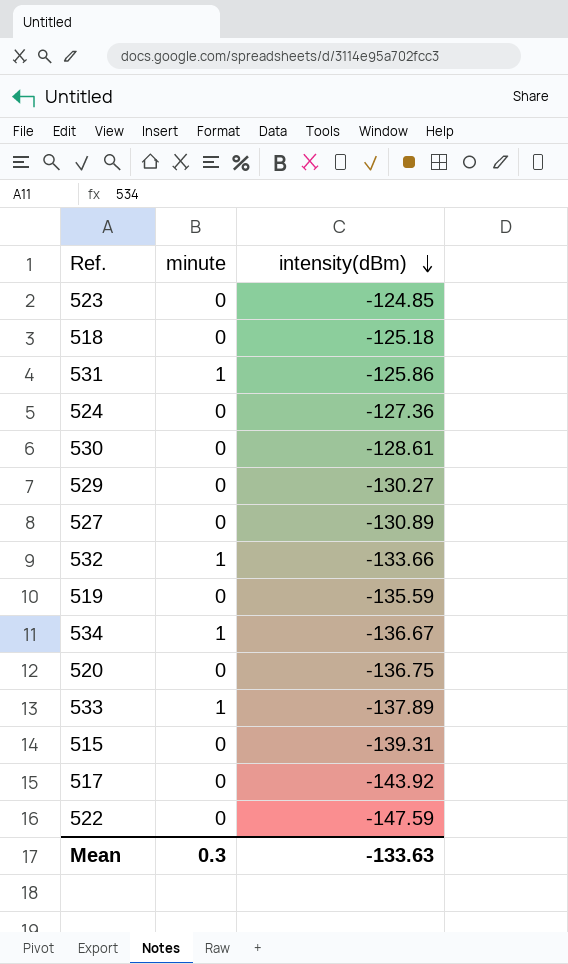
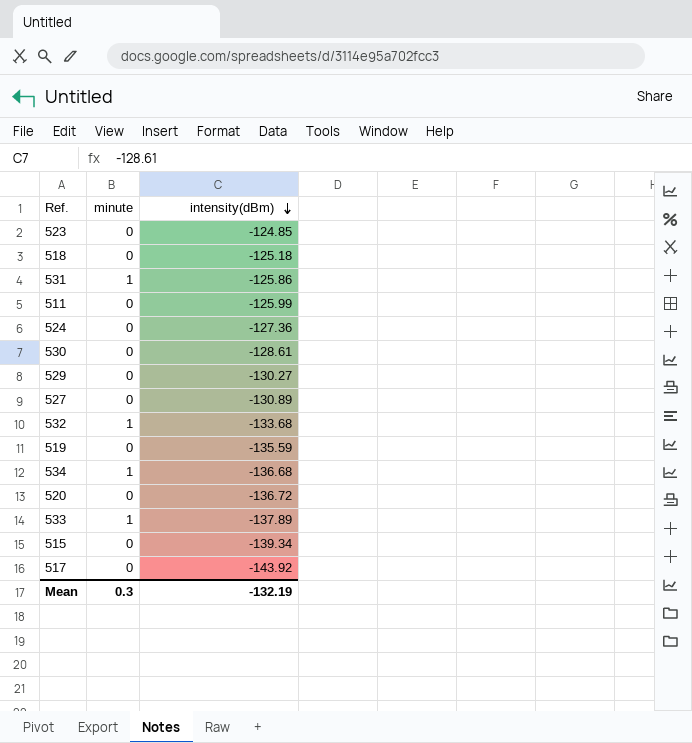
row 522: 0 | -147.59 -> none
row 511: none -> 0 | -125.99
532 | intensity(dBm): -133.66 -> -133.68
534 | intensity(dBm): -136.67 -> -136.68
520 | intensity(dBm): -136.75 -> -136.72
515 | intensity(dBm): -139.31 -> -139.34
Mean | intensity(dBm): -133.63 -> -132.19

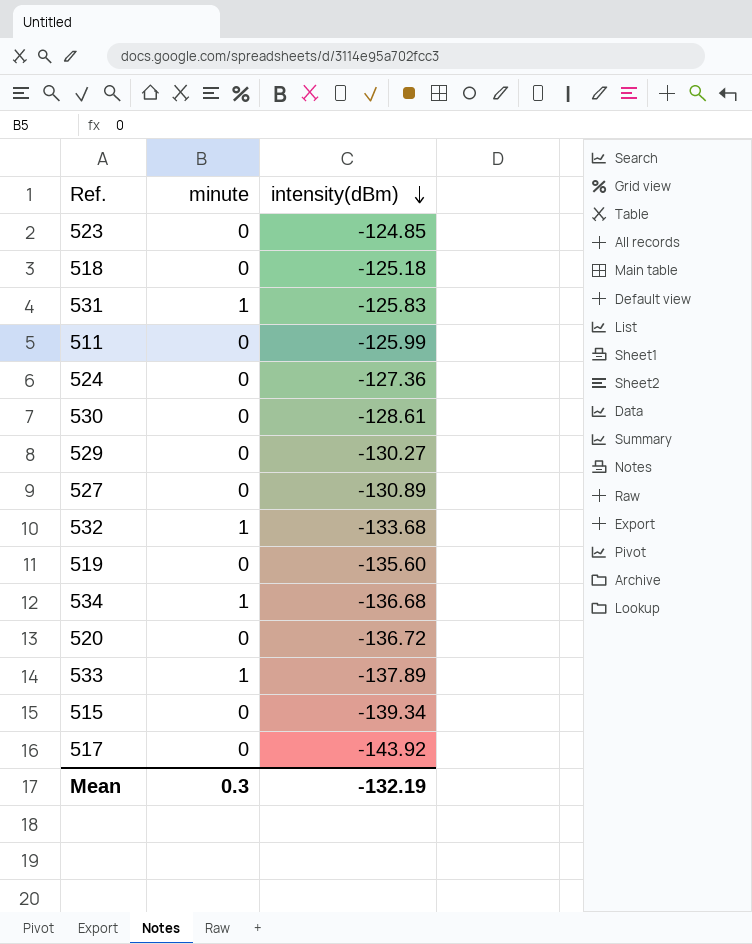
531 | intensity(dBm): -125.86 -> -125.83
519 | intensity(dBm): -135.59 -> -135.60

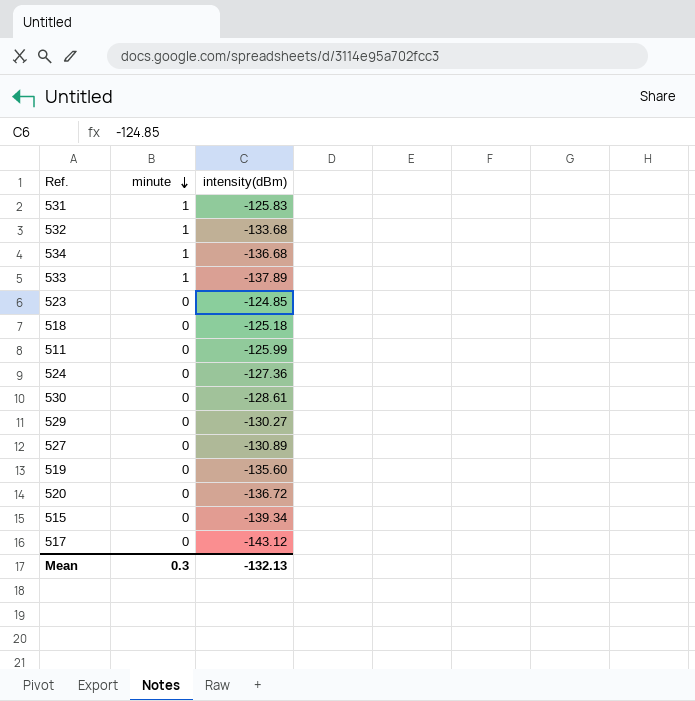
row order: intensity(dBm) descending -> minute descending
517 | intensity(dBm): -143.92 -> -143.12
Mean | intensity(dBm): -132.19 -> -132.13

